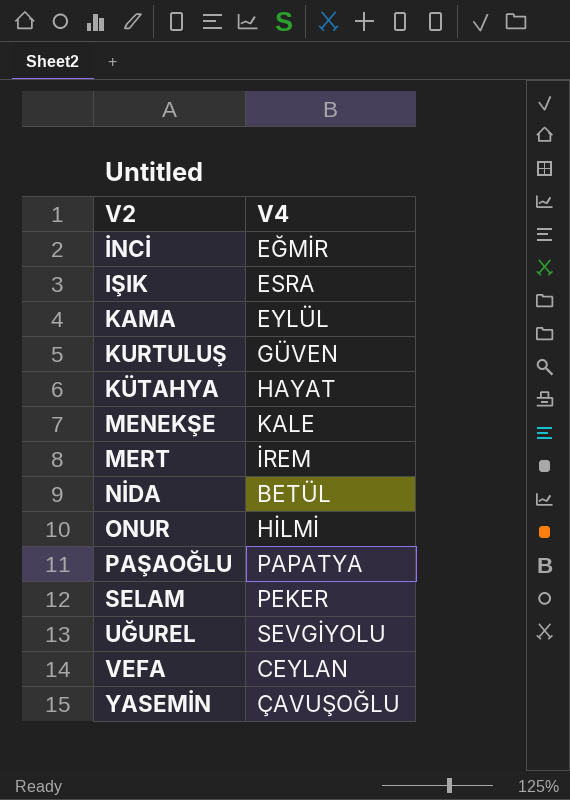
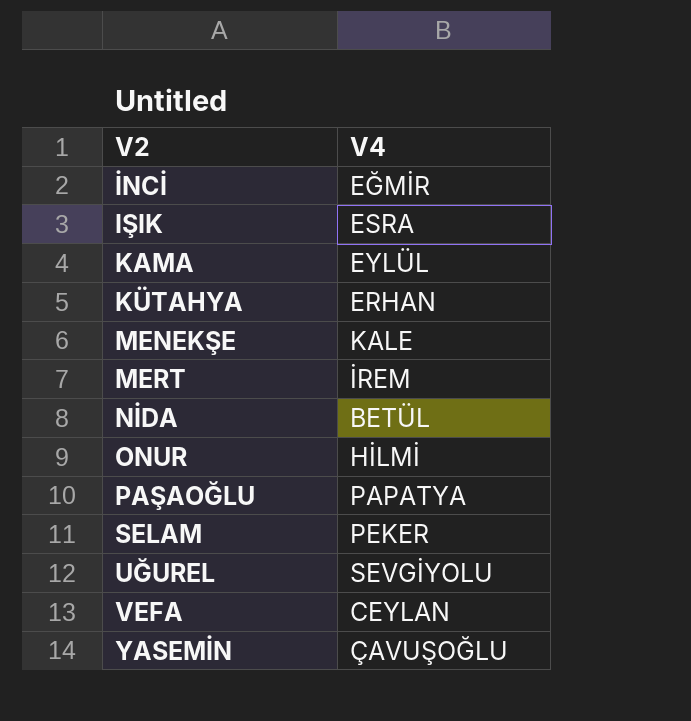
row KURTULUŞ: GÜVEN -> none
KÜTAHYA | V4: HAYAT -> ERHAN

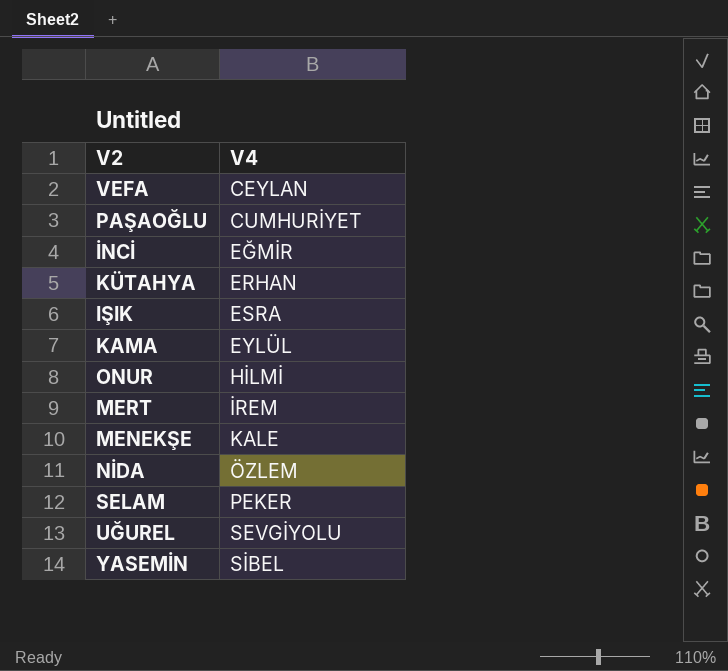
row order: V2 ascending -> V4 ascending
PAŞAOĞLU | V4: PAPATYA -> CUMHURİYET
NİDA | V4: BETÜL -> ÖZLEM
YASEMİN | V4: ÇAVUŞOĞLU -> SİBEL

